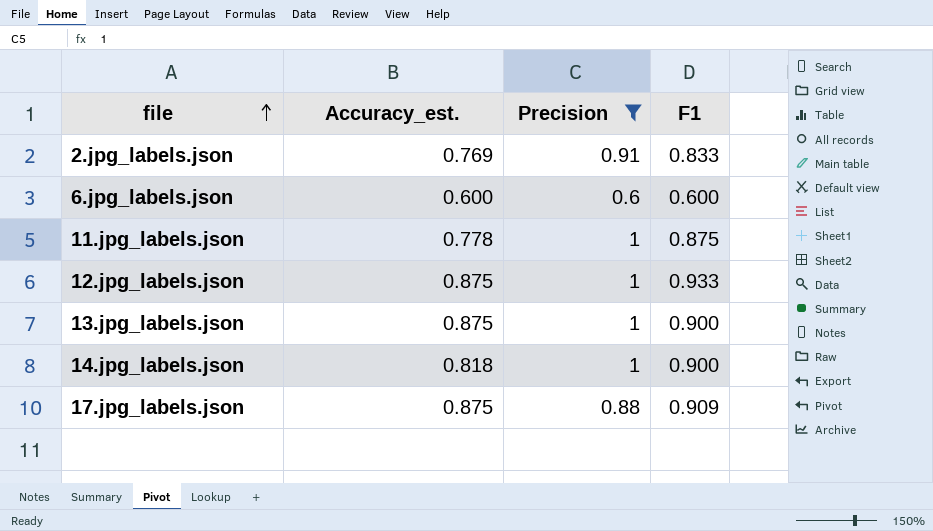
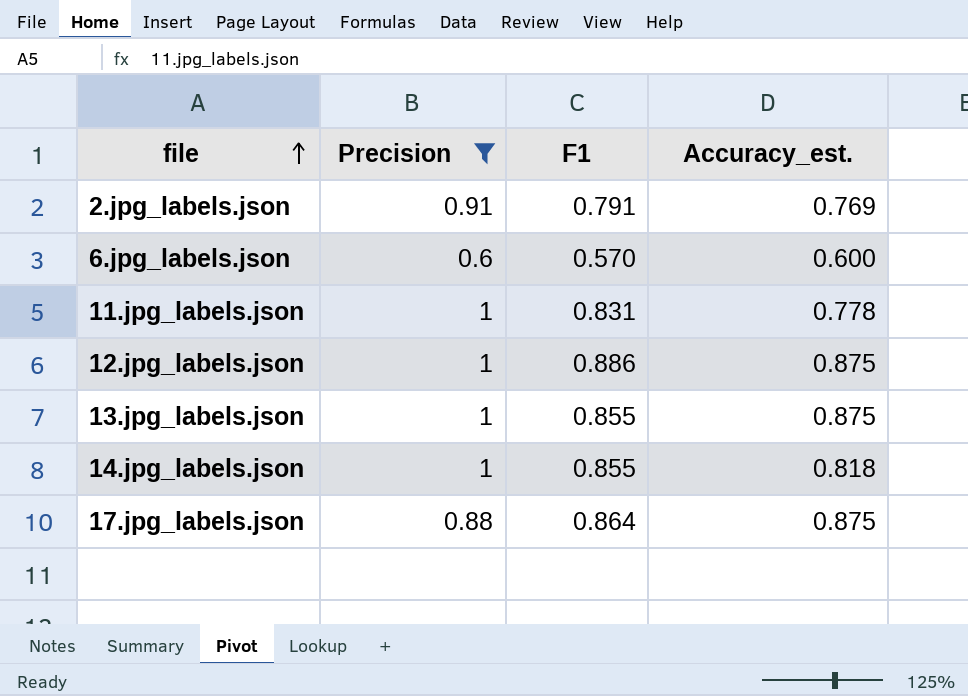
column Accuracy_est. | position: 2 -> 4
2.jpg_labels.json | F1: 0.833 -> 0.791
6.jpg_labels.json | F1: 0.600 -> 0.570
11.jpg_labels.json | F1: 0.875 -> 0.831
12.jpg_labels.json | F1: 0.933 -> 0.886
13.jpg_labels.json | F1: 0.900 -> 0.855
14.jpg_labels.json | F1: 0.900 -> 0.855
17.jpg_labels.json | F1: 0.909 -> 0.864

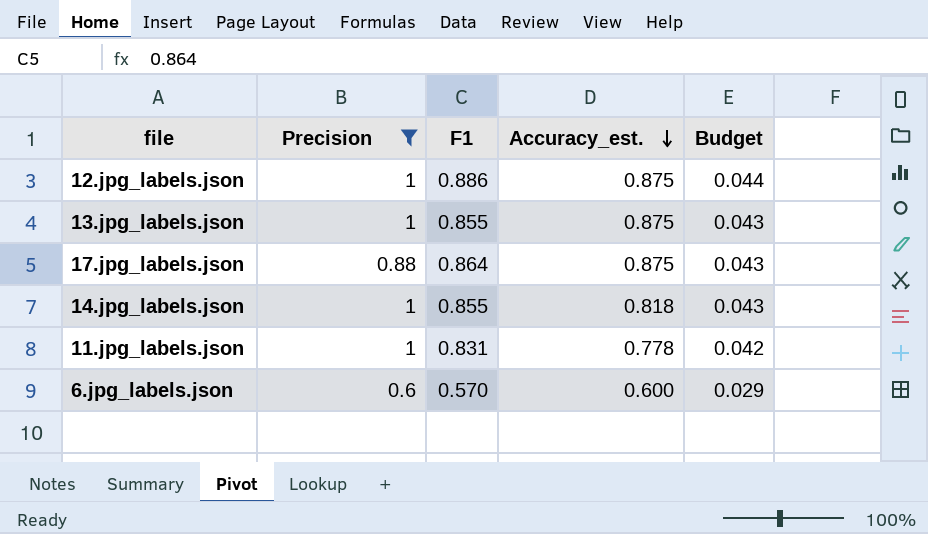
row order: file ascending -> Accuracy_est. descending
column Budget | formula: none -> [F1] * 0.05
row 2.jpg_labels.json: 0.91 | 0.791 | 0.769 -> none

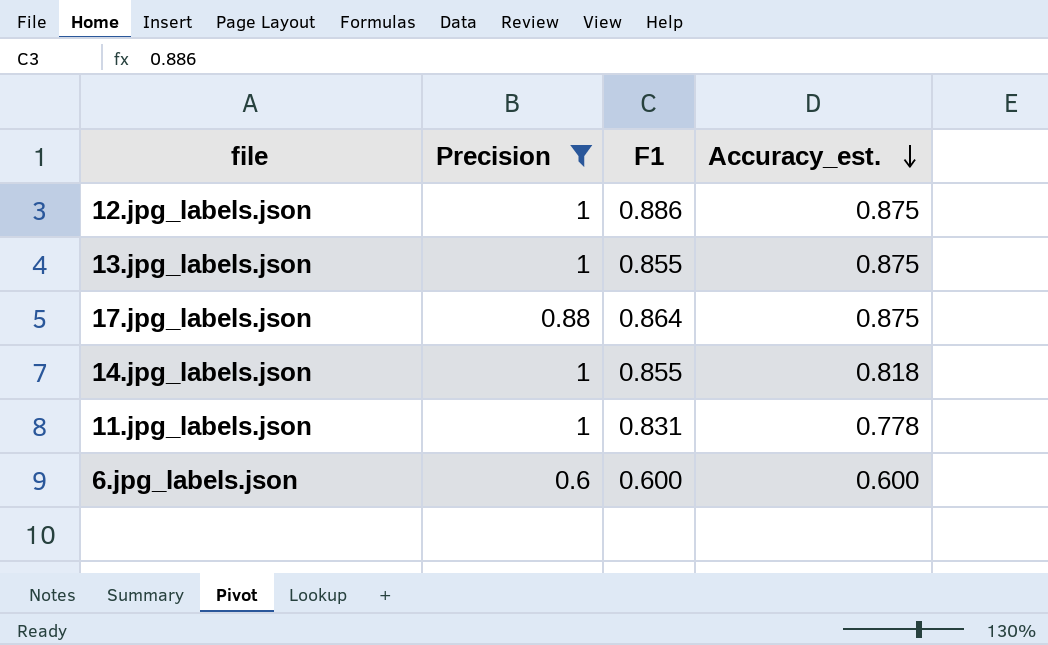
column Budget | formula: [F1] * 0.05 -> none
6.jpg_labels.json | F1: 0.570 -> 0.600

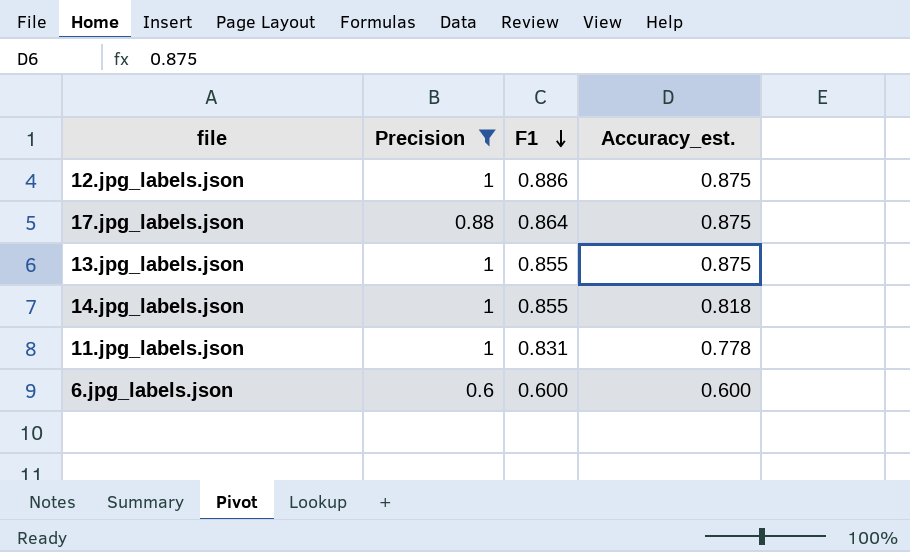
row order: Accuracy_est. descending -> F1 descending

